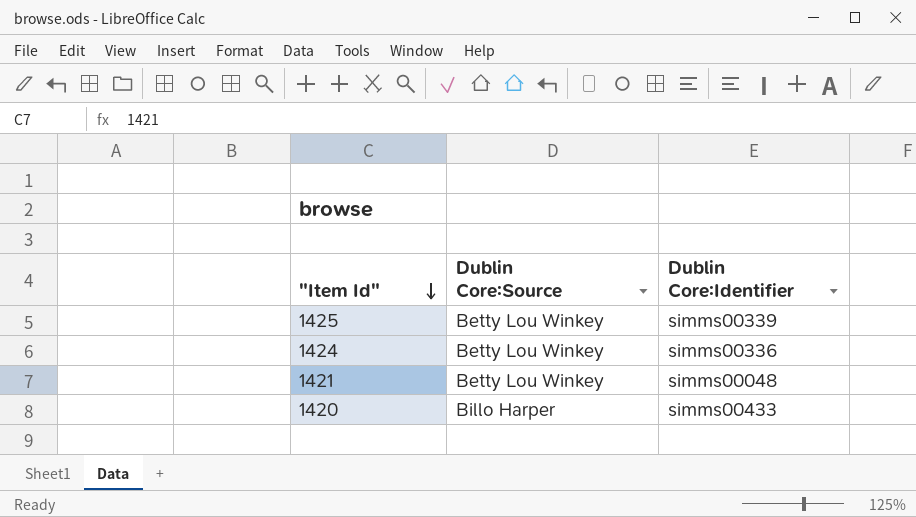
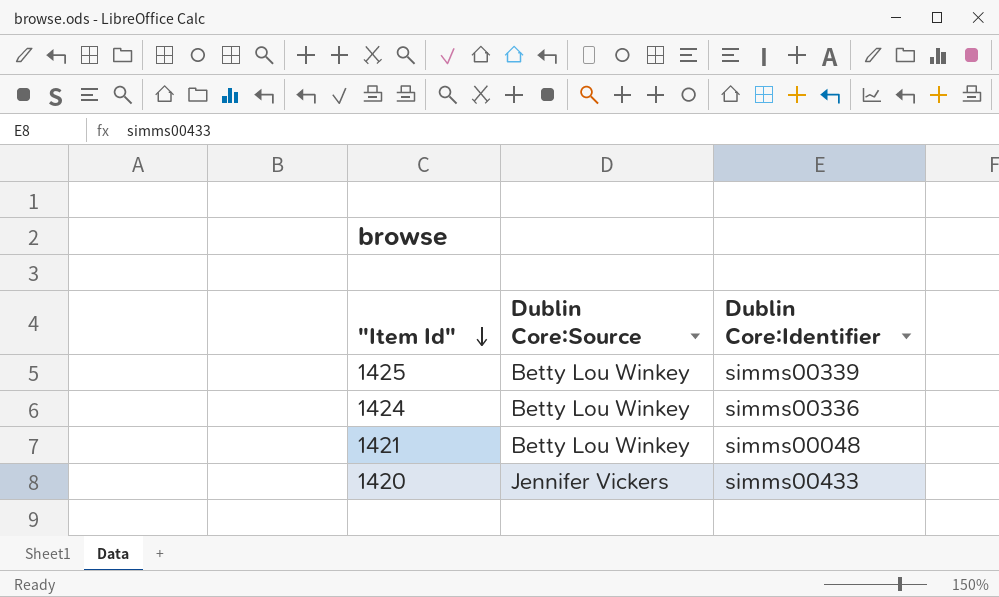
1420 | Dublin Core:Source: Billo Harper -> Jennifer Vickers

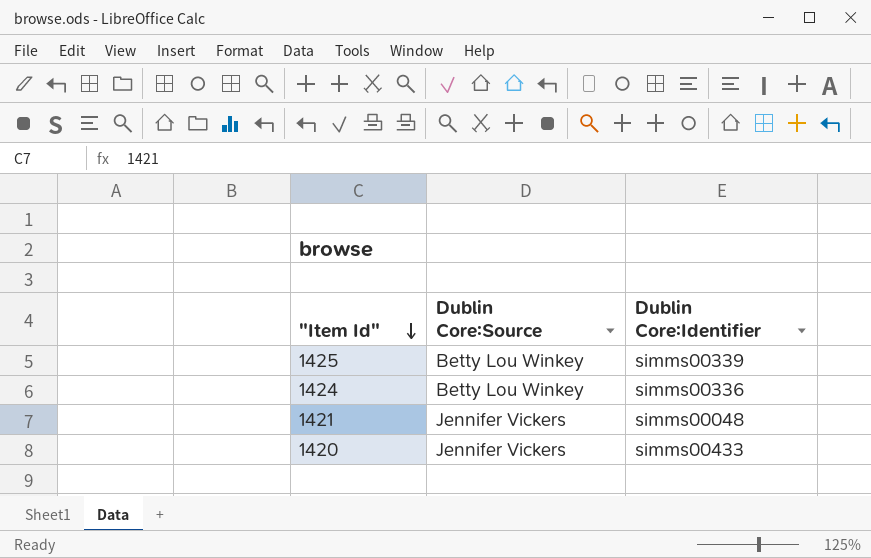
1421 | Dublin Core:Source: Betty Lou Winkey -> Jennifer Vickers

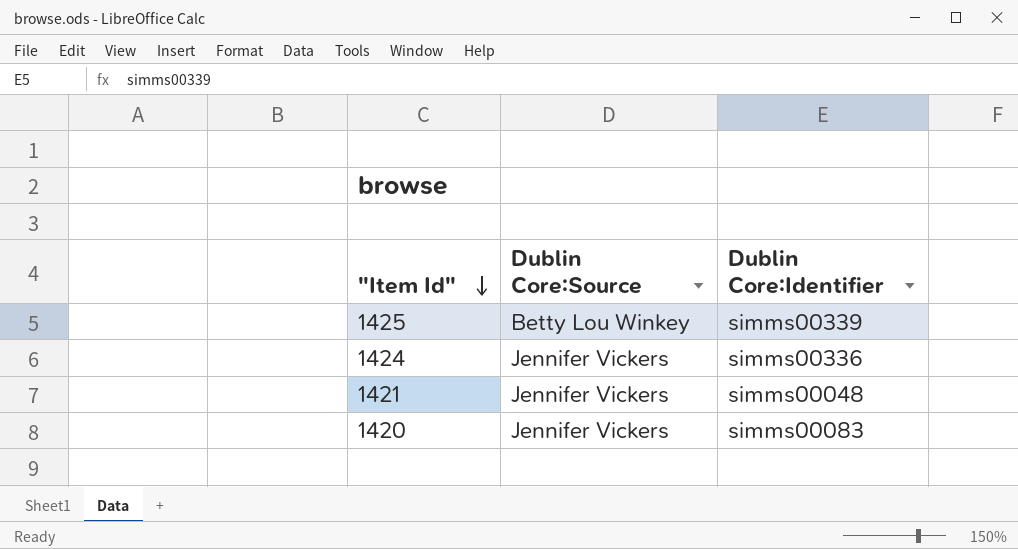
1424 | Dublin Core:Source: Betty Lou Winkey -> Jennifer Vickers
1420 | Dublin Core:Identifier: simms00433 -> simms00083

